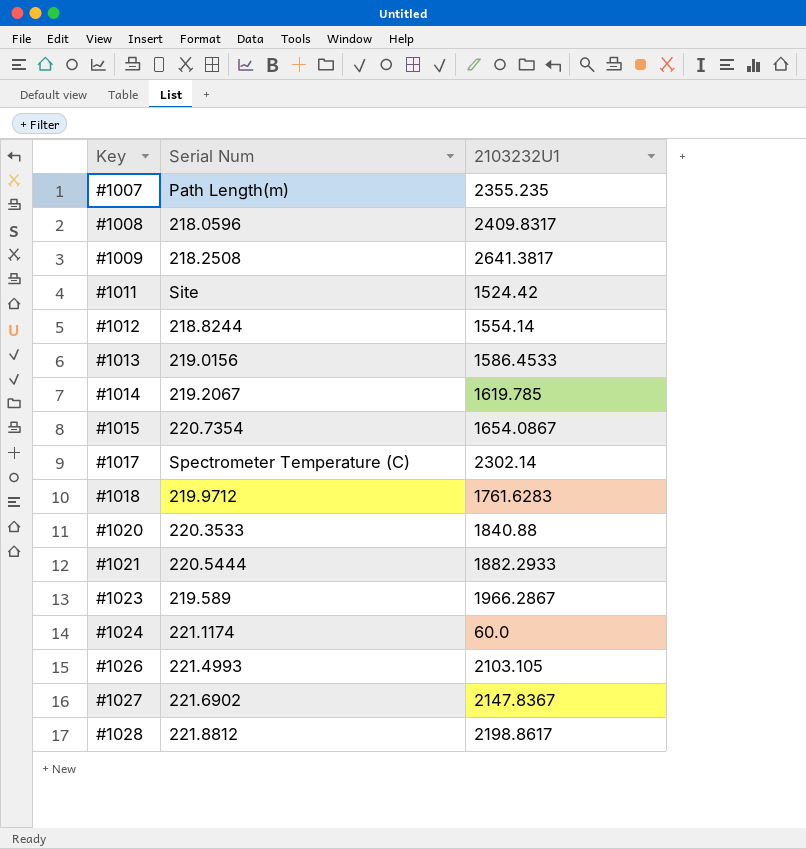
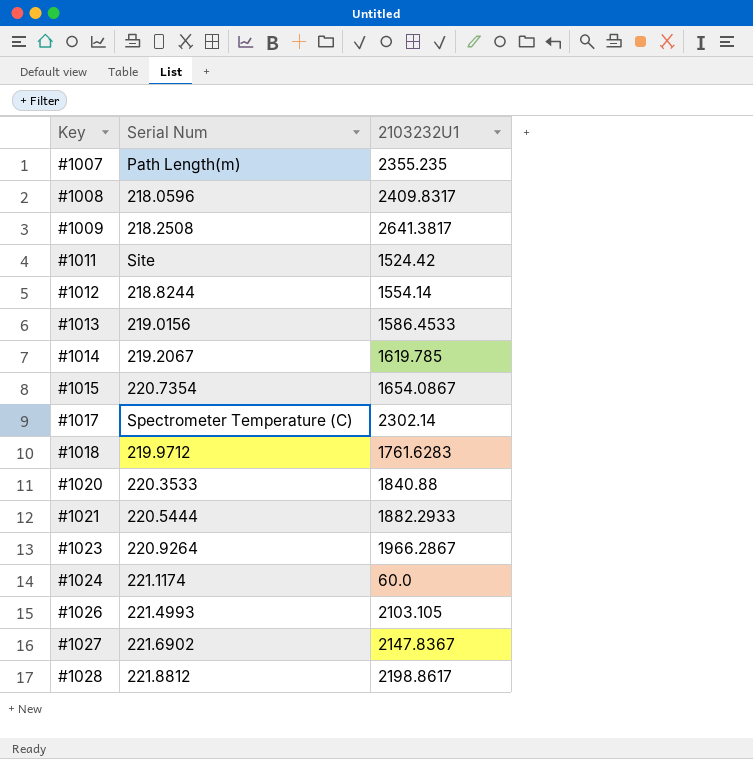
#1023 | Serial Num: 219.589 -> 220.9264

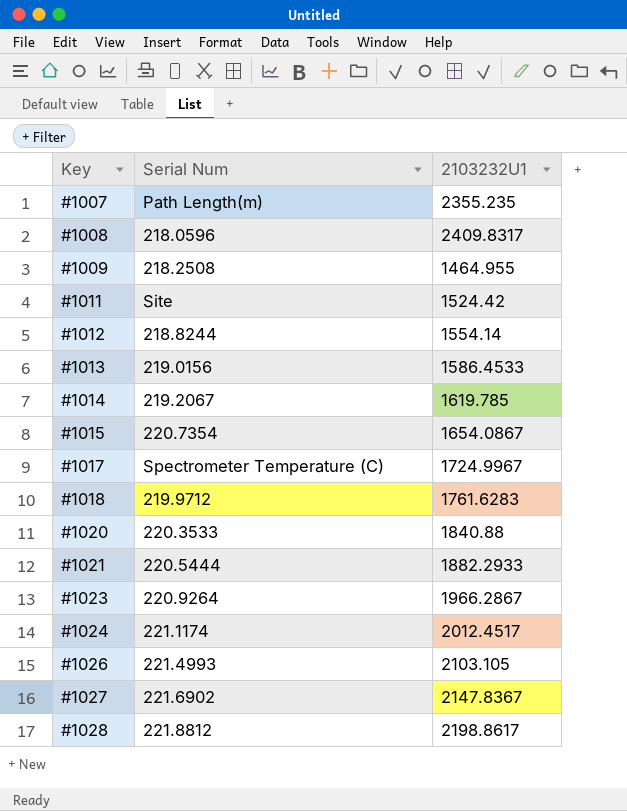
#1009 | 2103232U1: 2641.3817 -> 1464.955
#1017 | 2103232U1: 2302.14 -> 1724.9967
#1024 | 2103232U1: 60.0 -> 2012.4517

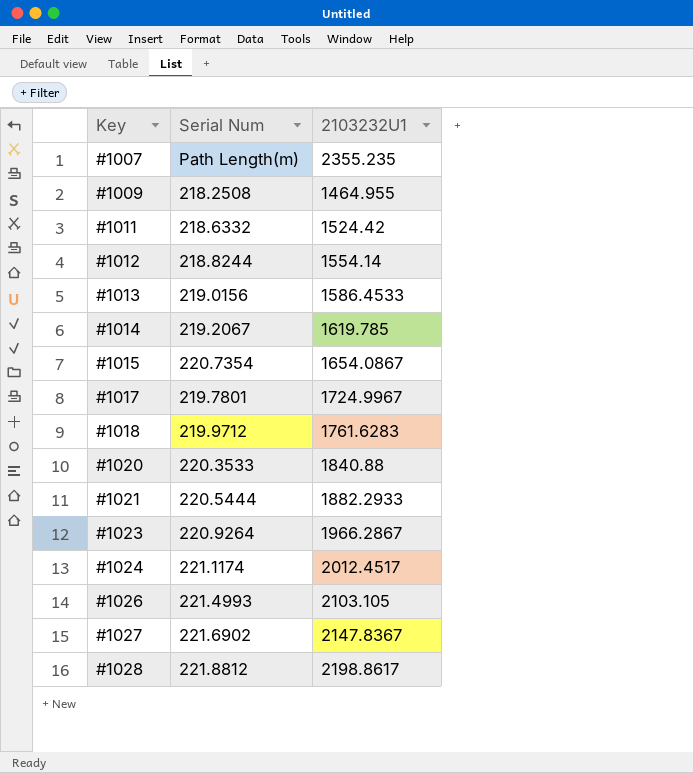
row #1008: 218.0596 | 2409.8317 -> none
#1011 | Serial Num: Site -> 218.6332
#1017 | Serial Num: Spectrometer Temperature (C) -> 219.7801

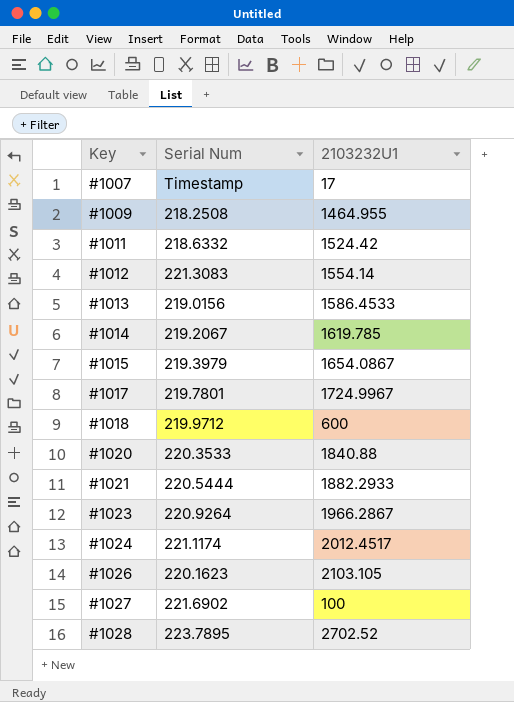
#1007 | Serial Num: Path Length(m) -> Timestamp
#1007 | 2103232U1: 2355.235 -> 17
#1012 | Serial Num: 218.8244 -> 221.3083
#1015 | Serial Num: 220.7354 -> 219.3979
#1018 | 2103232U1: 1761.6283 -> 600
#1026 | Serial Num: 221.4993 -> 220.1623
#1027 | 2103232U1: 2147.8367 -> 100
#1028 | Serial Num: 221.8812 -> 223.7895
#1028 | 2103232U1: 2198.8617 -> 2702.52

